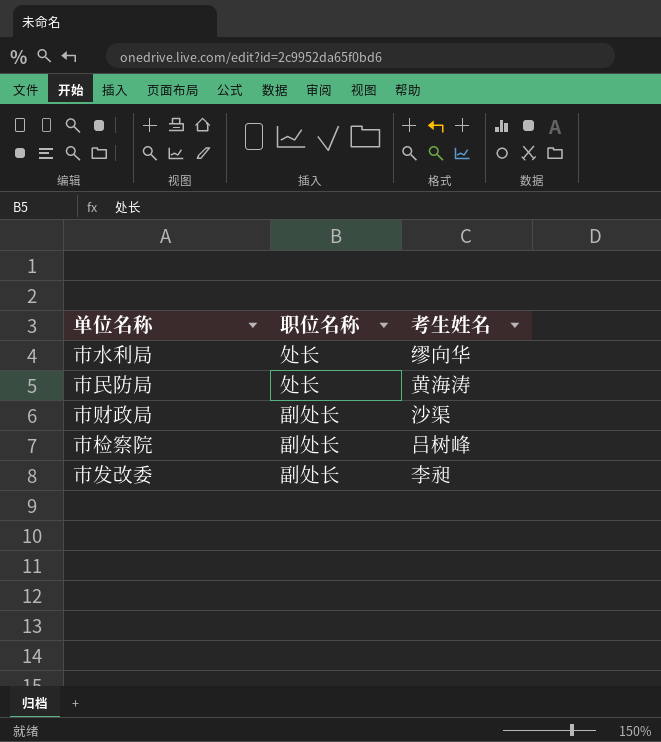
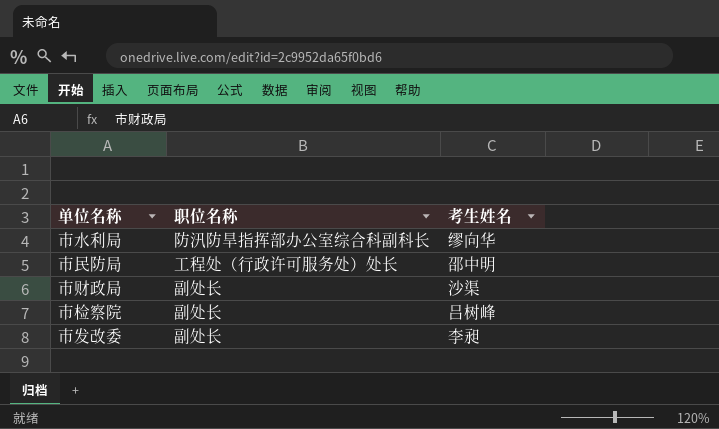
市水利局 | 职位名称: 处长 -> 防汛防旱指挥部办公室综合科副科长
市民防局 | 职位名称: 处长 -> 工程处（行政许可服务处）处长
市民防局 | 考生姓名: 黄海涛 -> 邵中明

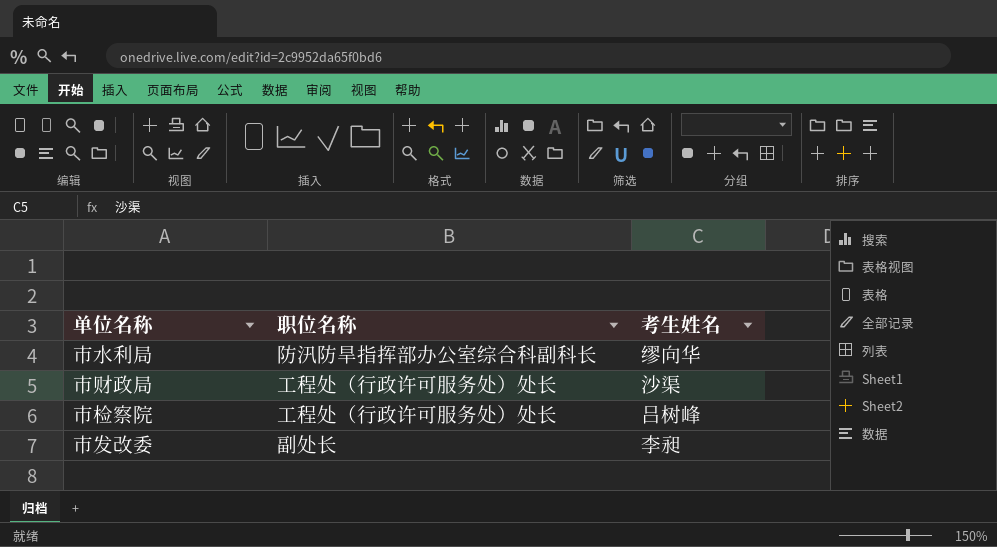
row 市民防局: 工程处（行政许可服务处）处长 | 邵中明 -> none
市财政局 | 职位名称: 副处长 -> 工程处（行政许可服务处）处长
市检察院 | 职位名称: 副处长 -> 工程处（行政许可服务处）处长

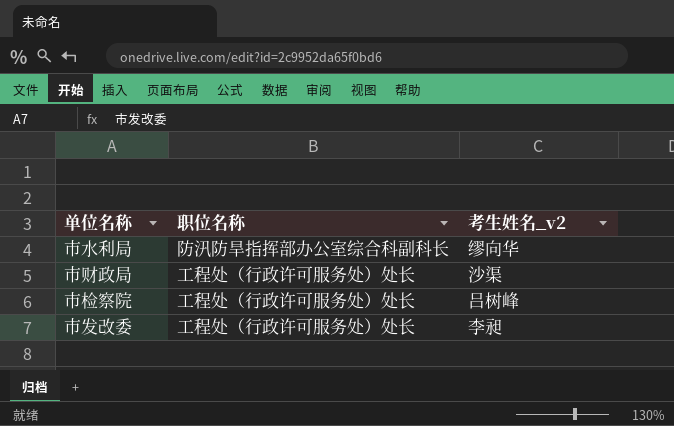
column name: 考生姓名 -> 考生姓名_v2
市发改委 | 职位名称: 副处长 -> 工程处（行政许可服务处）处长

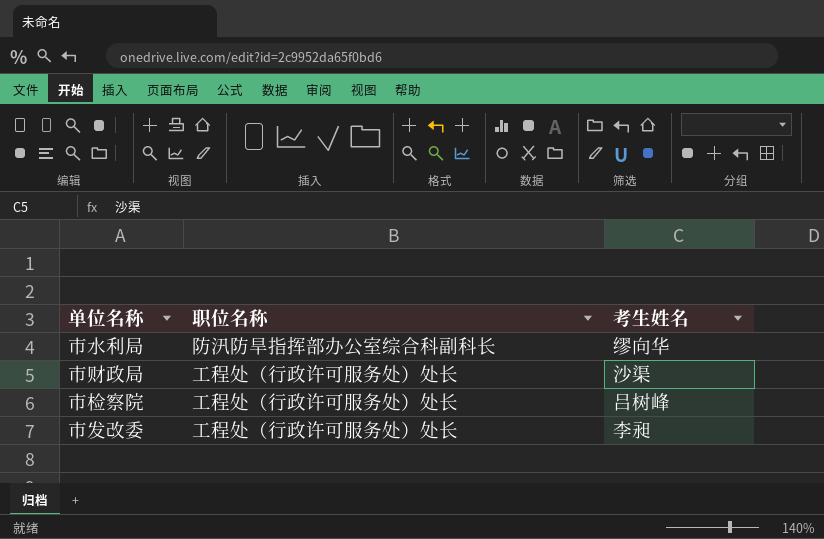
column name: 考生姓名_v2 -> 考生姓名

